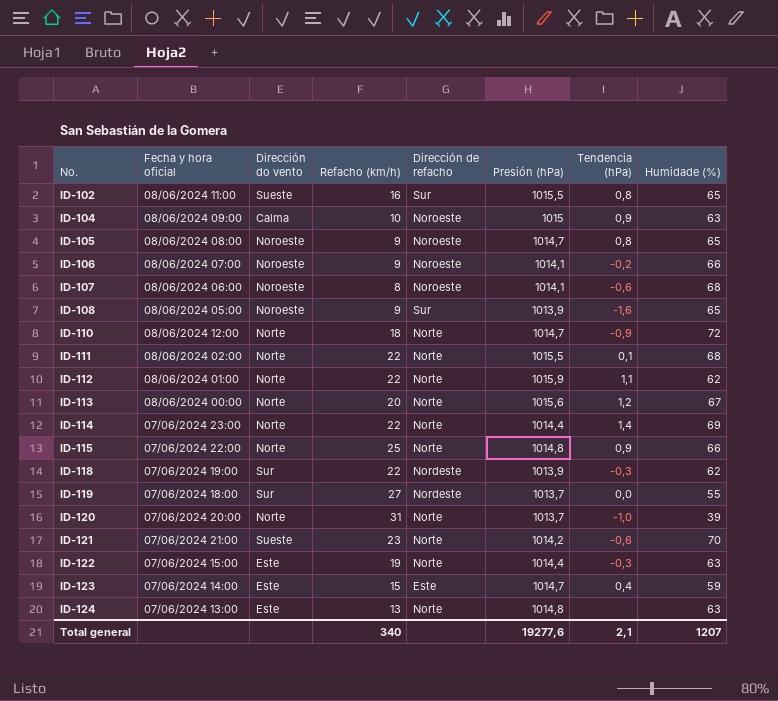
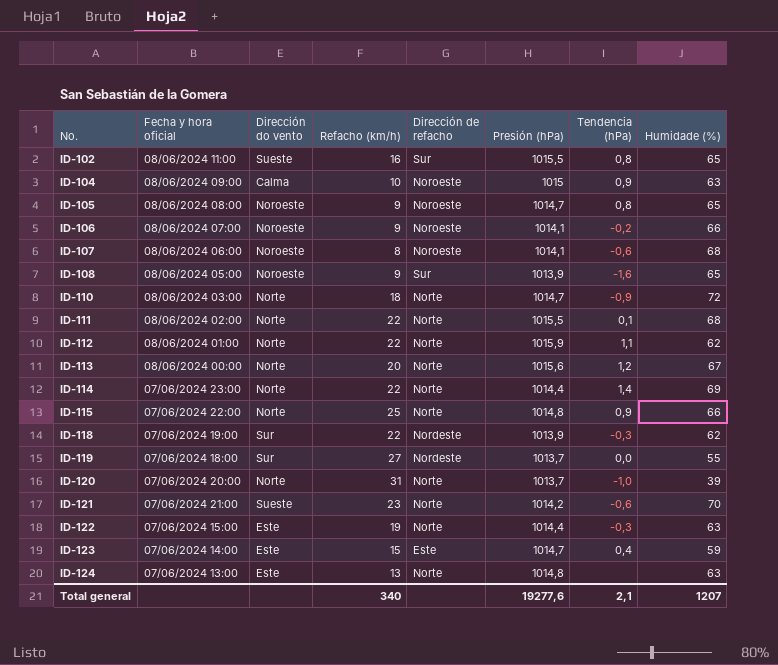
ID-110 | Fecha y hora oficial: 08/06/2024 12:00 -> 08/06/2024 03:00

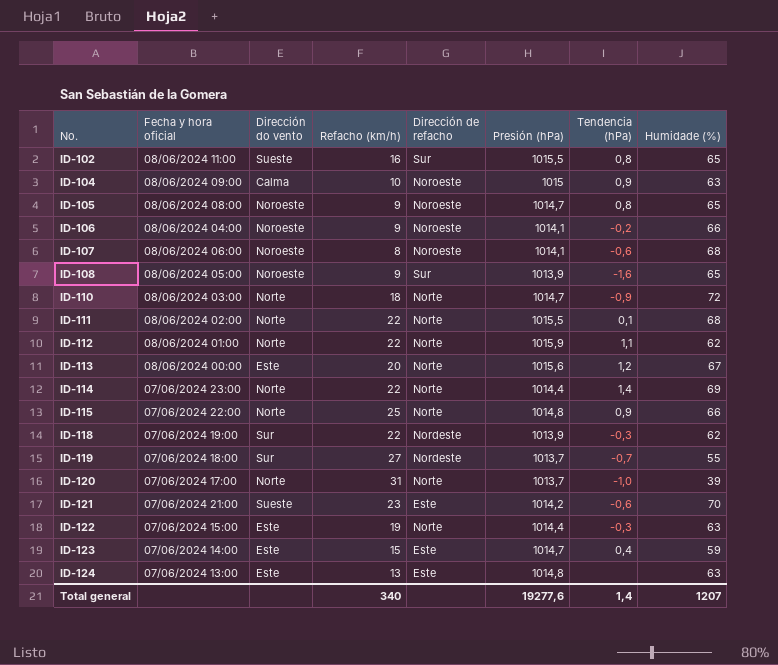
ID-106 | Fecha y hora oficial: 08/06/2024 07:00 -> 08/06/2024 04:00
ID-113 | Dirección do vento: Norte -> Este
ID-119 | Tendencia (hPa): 0,0 -> -0,7
ID-120 | Fecha y hora oficial: 07/06/2024 20:00 -> 07/06/2024 17:00
ID-121 | Dirección de refacho: Norte -> Este
ID-124 | Dirección de refacho: Norte -> Este
Total general | Tendencia (hPa): 2,1 -> 1,4

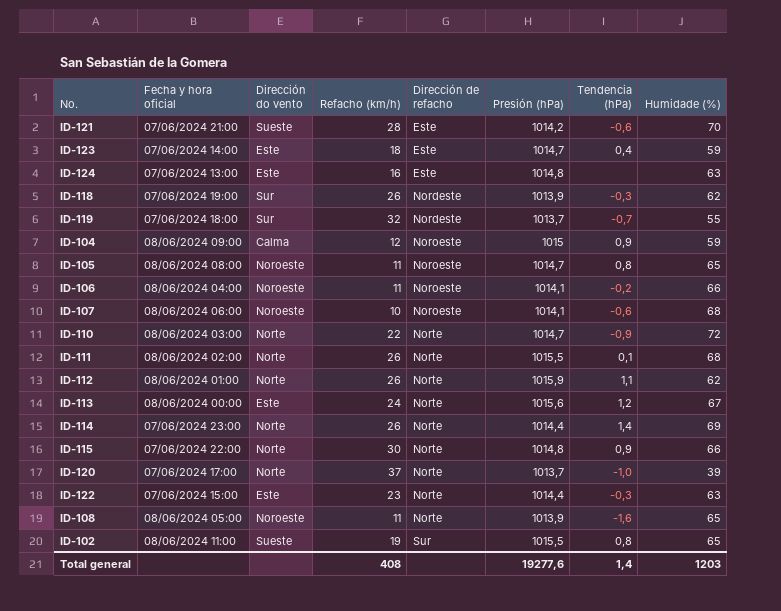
row order: No. ascending -> Dirección de refacho ascending
ID-121 | Refacho (km/h): 23 -> 28
ID-123 | Refacho (km/h): 15 -> 18
ID-124 | Refacho (km/h): 13 -> 16
ID-118 | Refacho (km/h): 22 -> 26
ID-119 | Refacho (km/h): 27 -> 32
ID-104 | Refacho (km/h): 10 -> 12
ID-104 | Humidade (%): 63 -> 59
ID-105 | Refacho (km/h): 9 -> 11
ID-106 | Refacho (km/h): 9 -> 11
ID-107 | Refacho (km/h): 8 -> 10
ID-110 | Refacho (km/h): 18 -> 22
ID-111 | Refacho (km/h): 22 -> 26
ID-112 | Refacho (km/h): 22 -> 26
ID-113 | Refacho (km/h): 20 -> 24
ID-114 | Refacho (km/h): 22 -> 26
ID-115 | Refacho (km/h): 25 -> 30
ID-120 | Refacho (km/h): 31 -> 37
ID-122 | Refacho (km/h): 19 -> 23
ID-108 | Refacho (km/h): 9 -> 11
ID-108 | Dirección de refacho: Sur -> Norte
ID-102 | Refacho (km/h): 16 -> 19
Total general | Refacho (km/h): 340 -> 408
Total general | Humidade (%): 1207 -> 1203

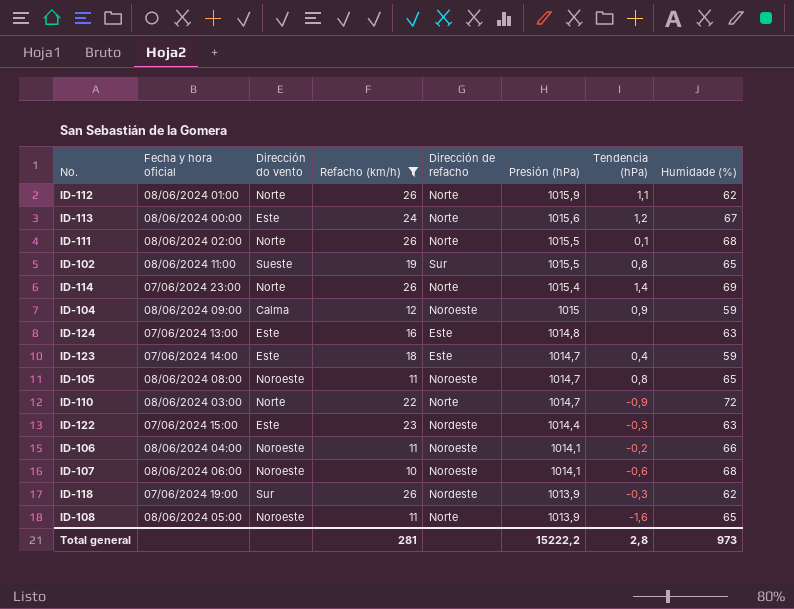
filter: none -> Refacho (km/h) <= 26
row order: Dirección de refacho ascending -> Presión (hPa) descending
ID-114 | Presión (hPa): 1014,4 -> 1015,4
ID-122 | Dirección de refacho: Norte -> Nordeste
Total general | Refacho (km/h): 408 -> 281
Total general | Presión (hPa): 19277,6 -> 15222,2
Total general | Tendencia (hPa): 1,4 -> 2,8
Total general | Humidade (%): 1203 -> 973

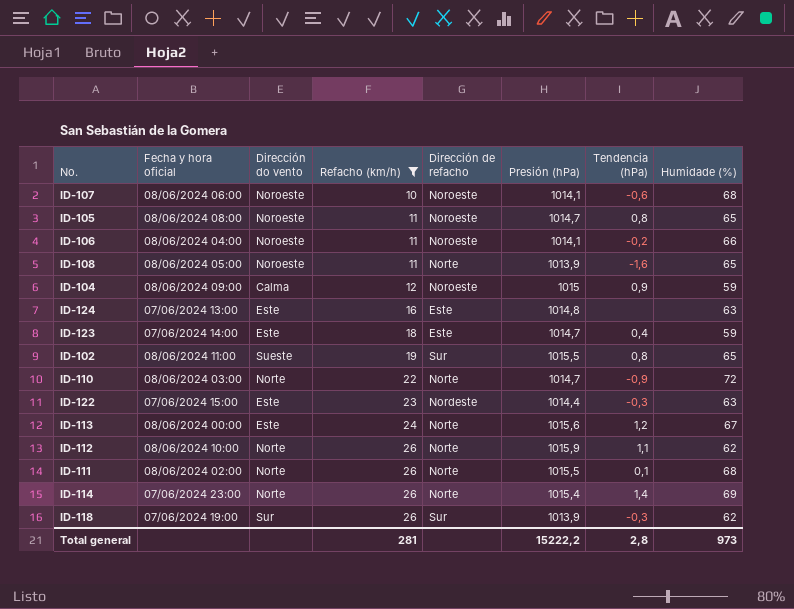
row order: Presión (hPa) descending -> Refacho (km/h) ascending
ID-112 | Fecha y hora oficial: 08/06/2024 01:00 -> 08/06/2024 10:00
ID-118 | Dirección de refacho: Nordeste -> Sur

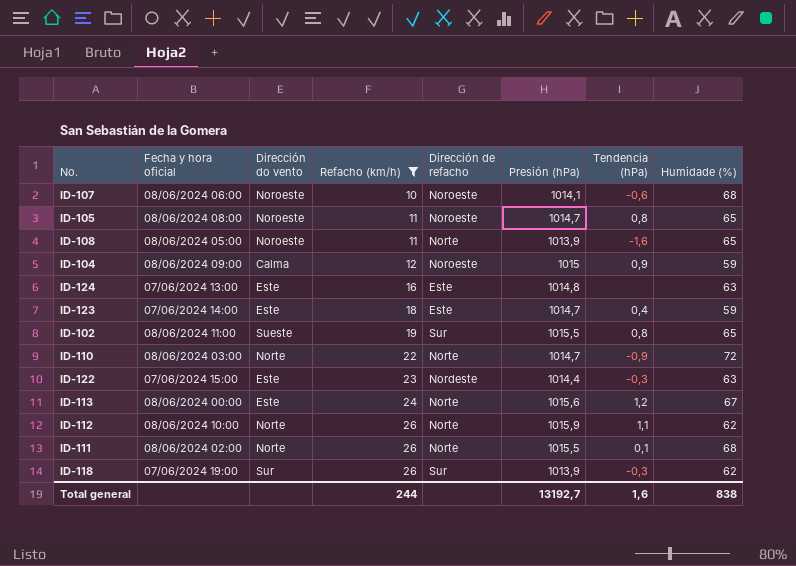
row ID-106: 08/06/2024 04:00 | Noroeste | 11 | Noroeste | 1014,1 | -0,2 | 66 -> none
row ID-114: 07/06/2024 23:00 | Norte | 26 | Norte | 1015,4 | 1,4 | 69 -> none
Total general | Refacho (km/h): 281 -> 244
Total general | Presión (hPa): 15222,2 -> 13192,7
Total general | Tendencia (hPa): 2,8 -> 1,6
Total general | Humidade (%): 973 -> 838

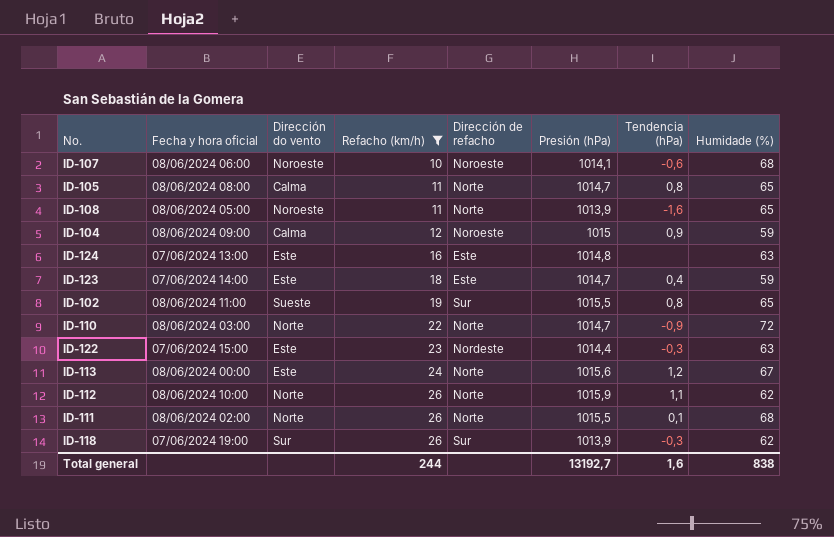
ID-105 | Dirección do vento: Noroeste -> Calma
ID-105 | Dirección de refacho: Noroeste -> Norte

